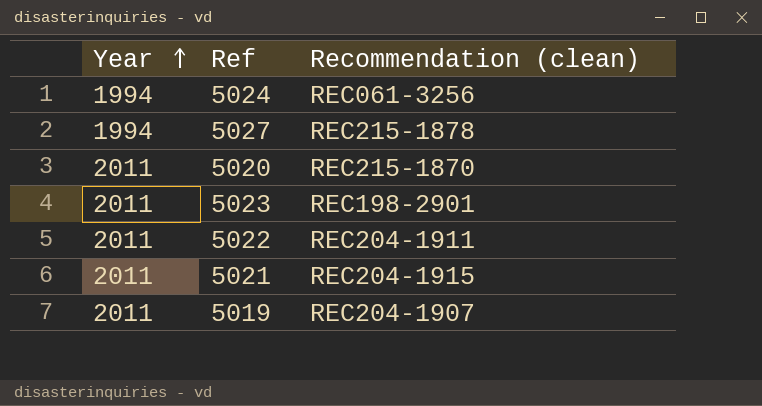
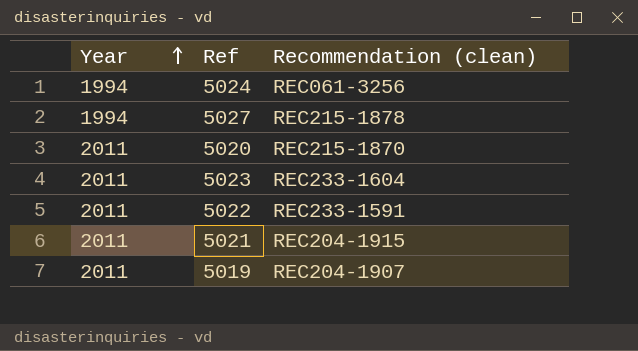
5023 | Recommendation (clean): REC198-2901 -> REC233-1604
5022 | Recommendation (clean): REC204-1911 -> REC233-1591

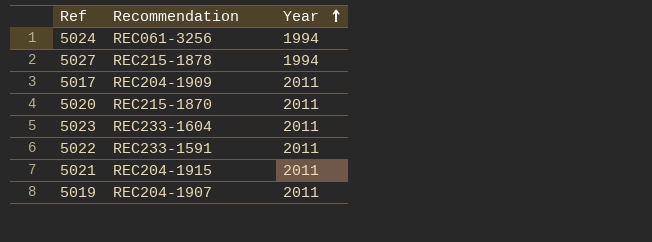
column name: Recommendation (clean) -> Recommendation
column Year | position: 1 -> 3
row 5017: none -> REC204-1909 | 2011

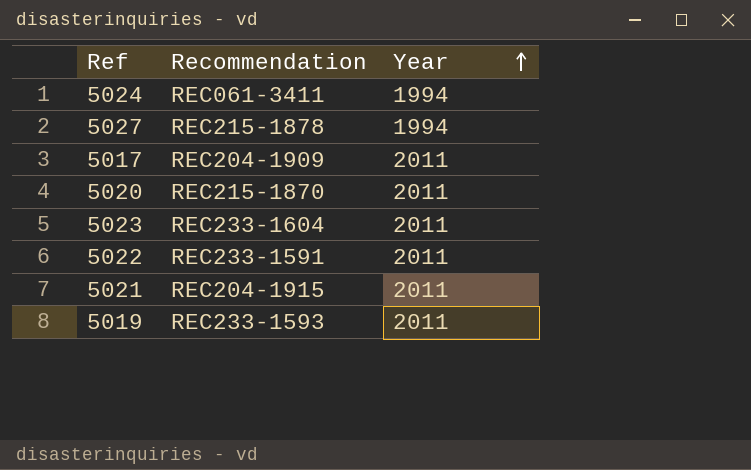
5024 | Recommendation: REC061-3256 -> REC061-3411
5019 | Recommendation: REC204-1907 -> REC233-1593

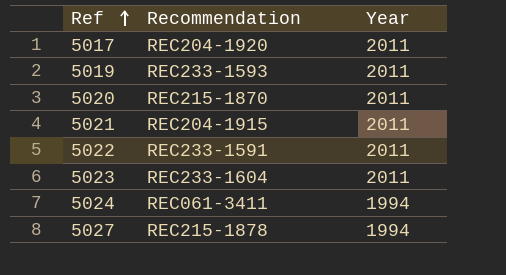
row order: Year ascending -> Ref ascending
5017 | Recommendation: REC204-1909 -> REC204-1920

